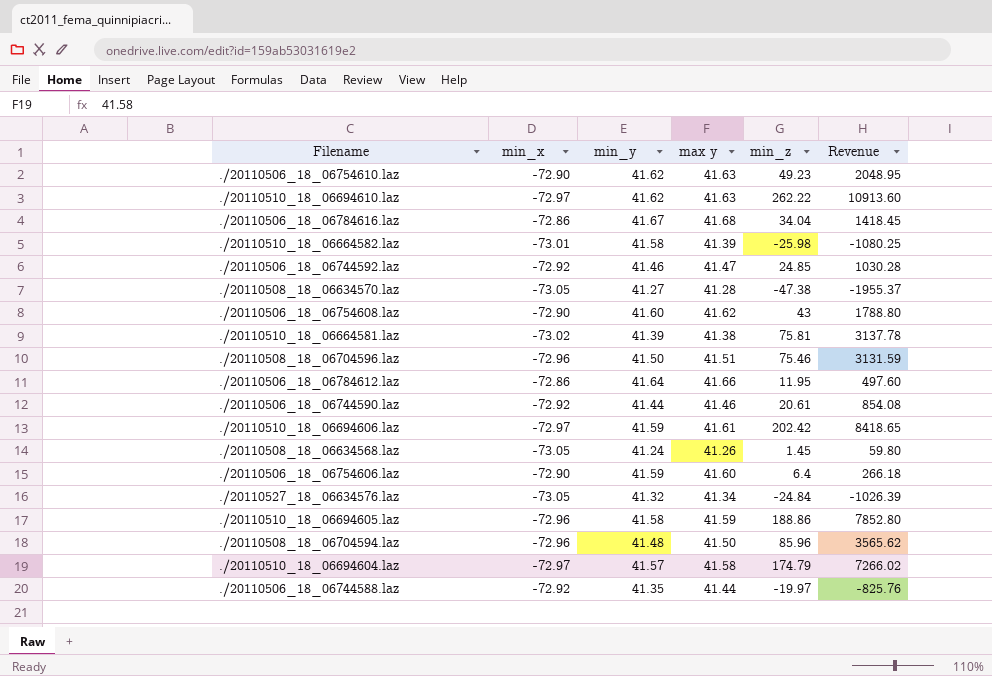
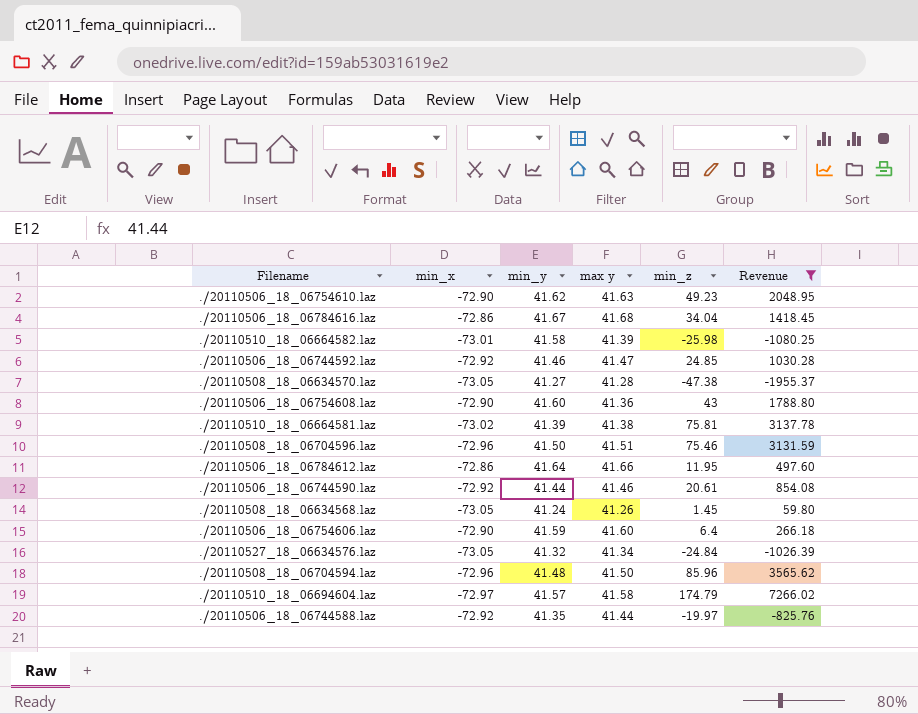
filter: none -> Revenue <= 7266.02
./20110506_18_06754608.laz | max y: 41.62 -> 41.36

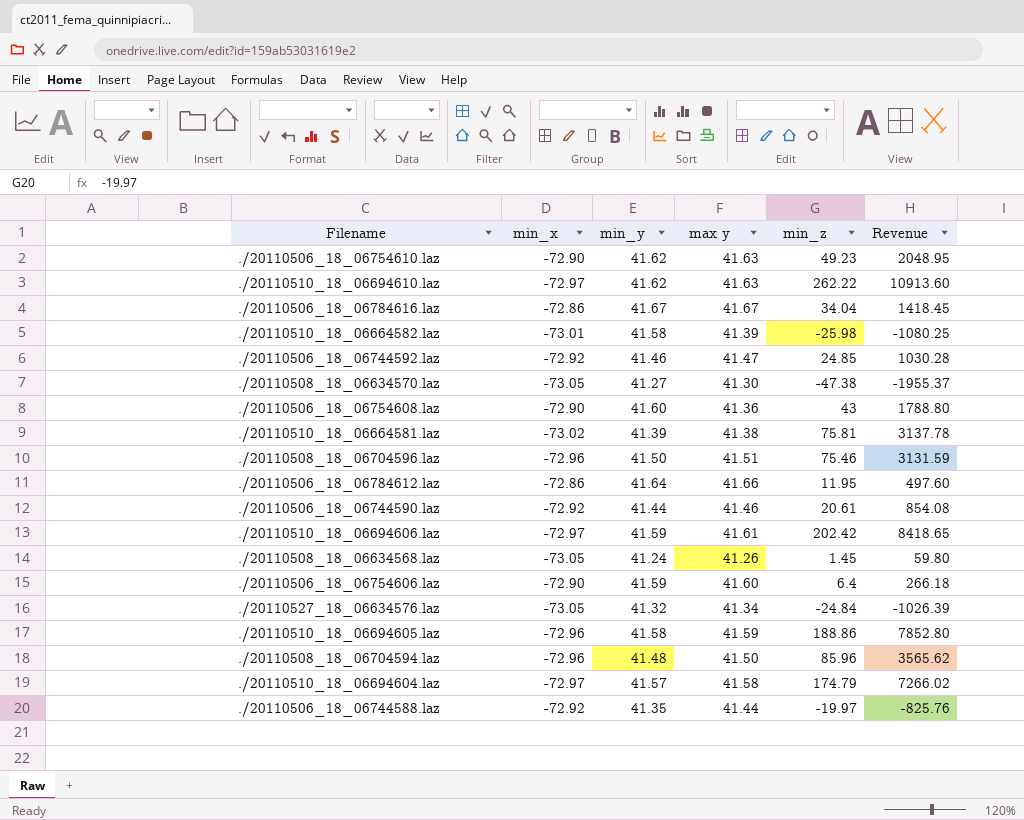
filter: Revenue <= 7266.02 -> none
./20110506_18_06784616.laz | max y: 41.68 -> 41.67
./20110508_18_06634570.laz | max y: 41.28 -> 41.30

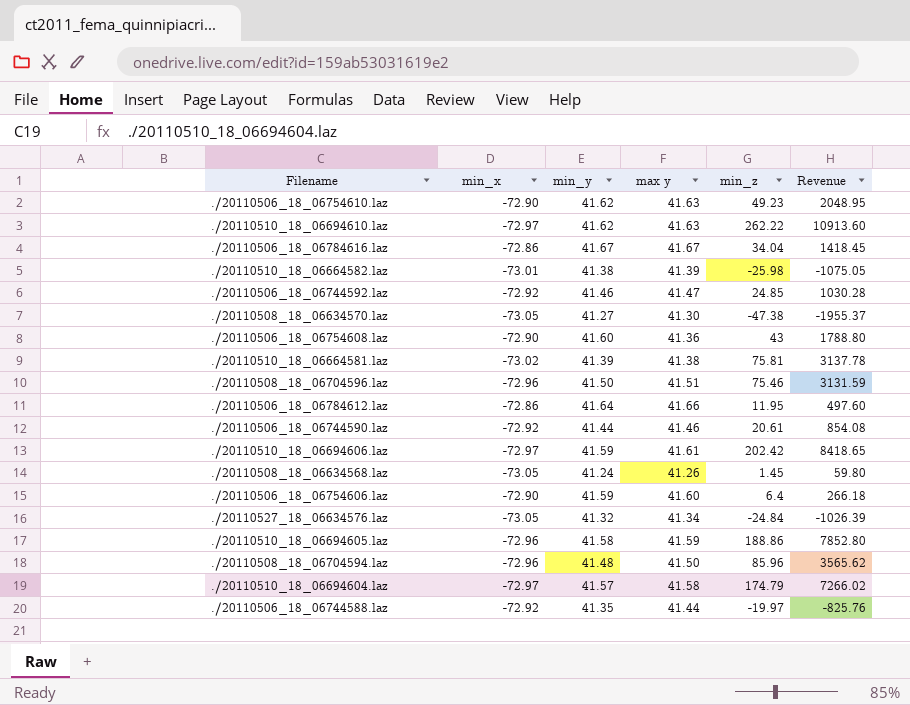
./20110510_18_06664582.laz | min_y: 41.58 -> 41.38
./20110510_18_06664582.laz | Revenue: -1080.25 -> -1075.05

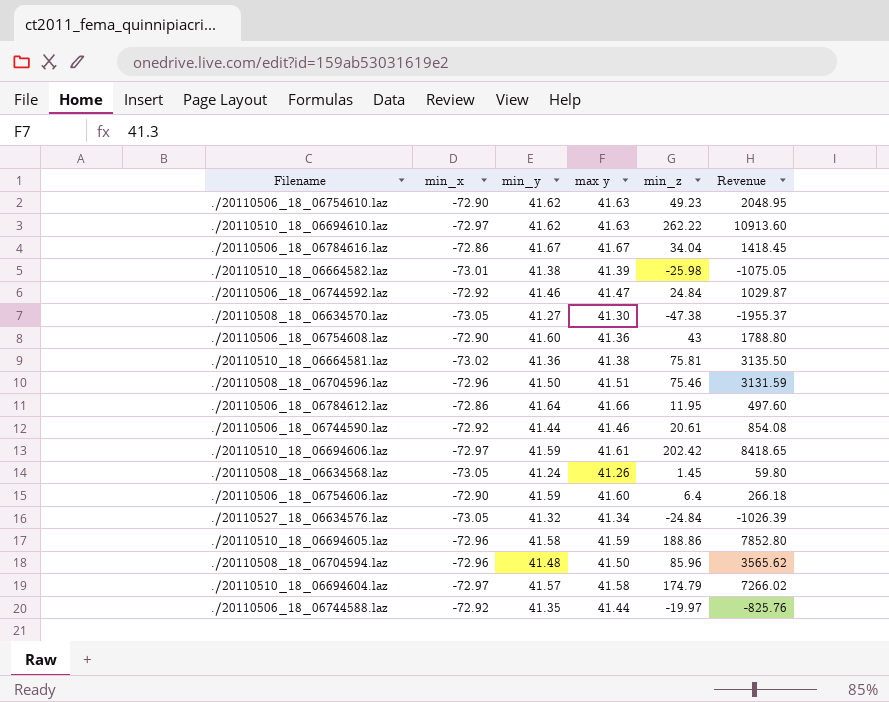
./20110506_18_06744592.laz | min_z: 24.85 -> 24.84
./20110506_18_06744592.laz | Revenue: 1030.28 -> 1029.87
./20110510_18_06664581.laz | min_y: 41.39 -> 41.36
./20110510_18_06664581.laz | Revenue: 3137.78 -> 3135.50

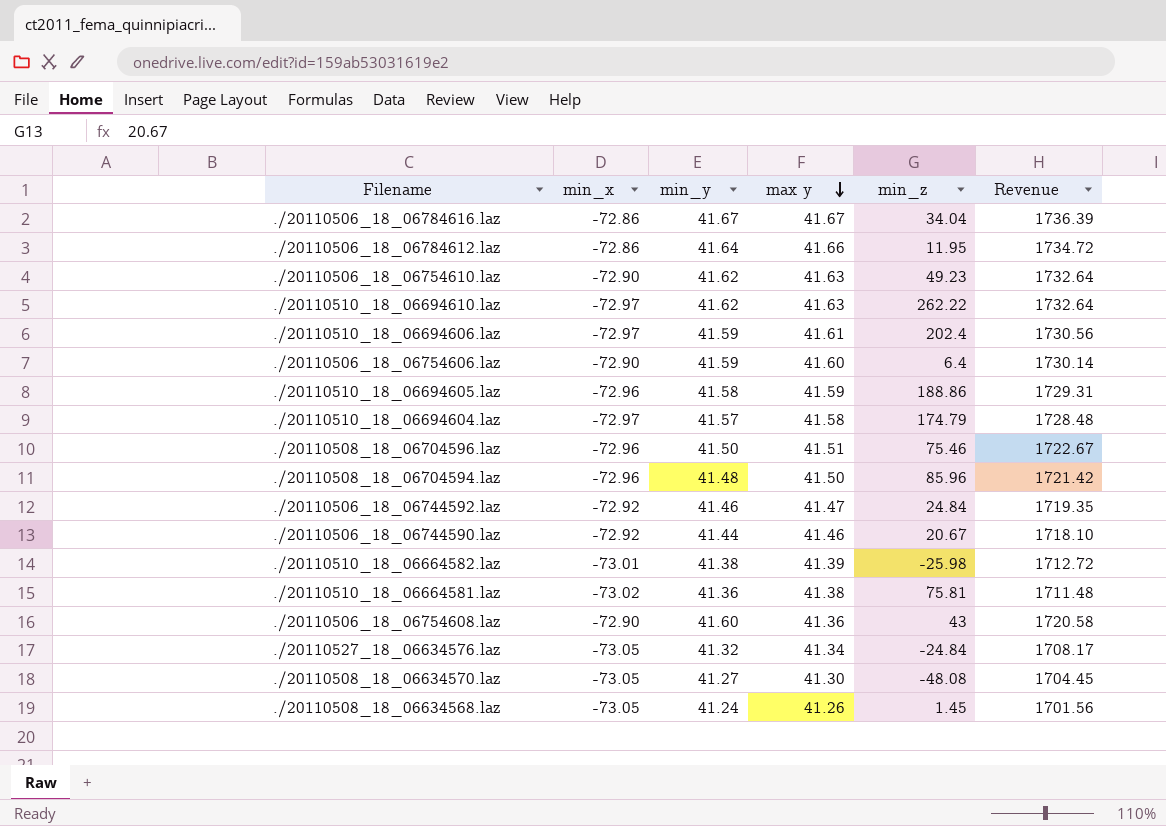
row order: none -> max y descending
column Revenue | formula: [min_y] * [min_z] -> [min_y] * [max y]
row ./20110506_18_06744588.laz: -72.92 | 41.35 | 41.44 | -19.97 | -825.76 -> none
./20110510_18_06694606.laz | min_z: 202.42 -> 202.4
./20110506_18_06744590.laz | min_z: 20.61 -> 20.67
./20110508_18_06634570.laz | min_z: -47.38 -> -48.08

